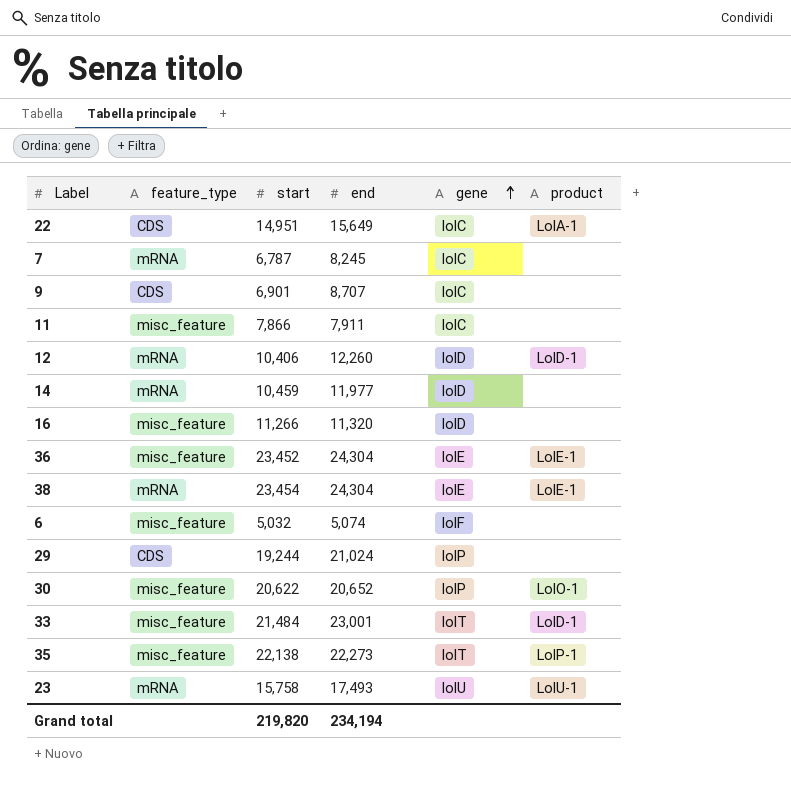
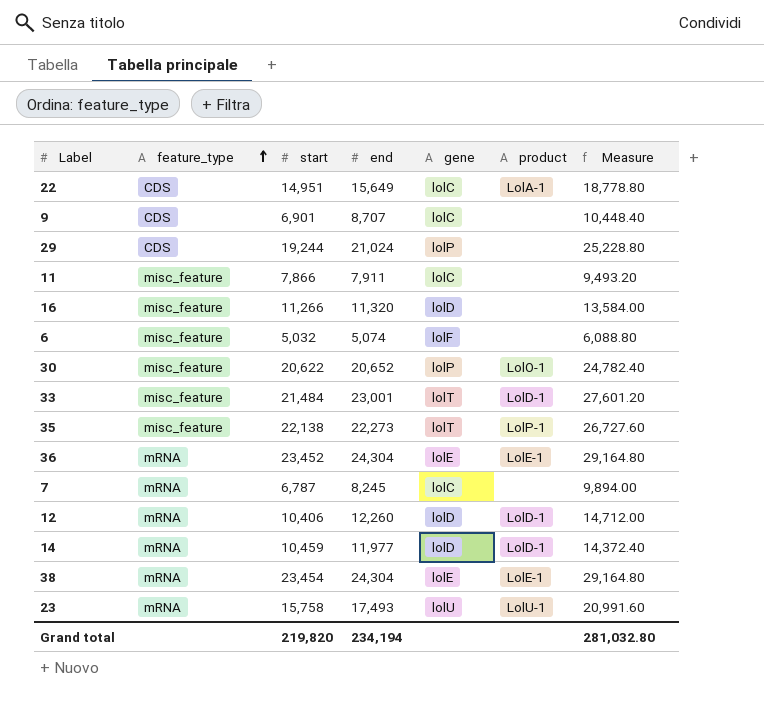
row order: gene ascending -> feature_type ascending
column Measure | formula: none -> [end] * 1.2
36 | feature_type: misc_feature -> mRNA
14 | product: none -> LolD-1

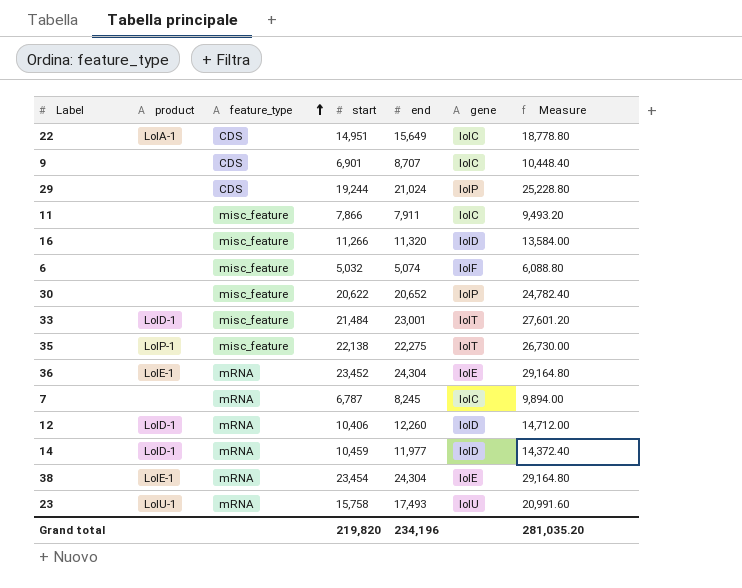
column product | position: 6 -> 2
30 | product: LolO-1 -> none
35 | end: 22,273 -> 22,275
35 | Measure: 26,727.60 -> 26,730.00
Grand total | end: 234,194 -> 234,196
Grand total | Measure: 281,032.80 -> 281,035.20

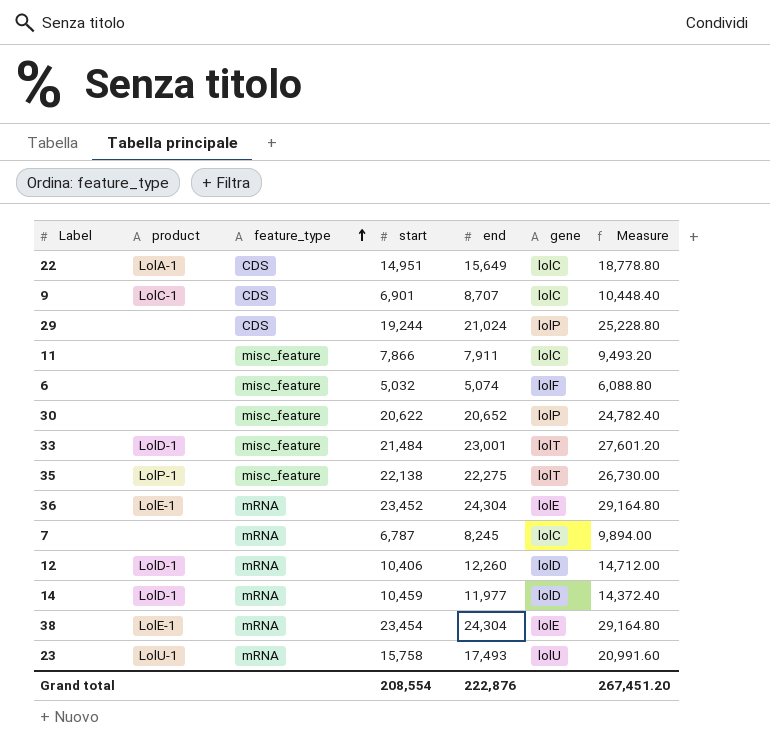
row 16: none | misc_feature | 11,266 | 11,320 | lolD | 13,584.00 -> none
9 | product: none -> LolC-1
Grand total | start: 219,820 -> 208,554
Grand total | end: 234,196 -> 222,876
Grand total | Measure: 281,035.20 -> 267,451.20

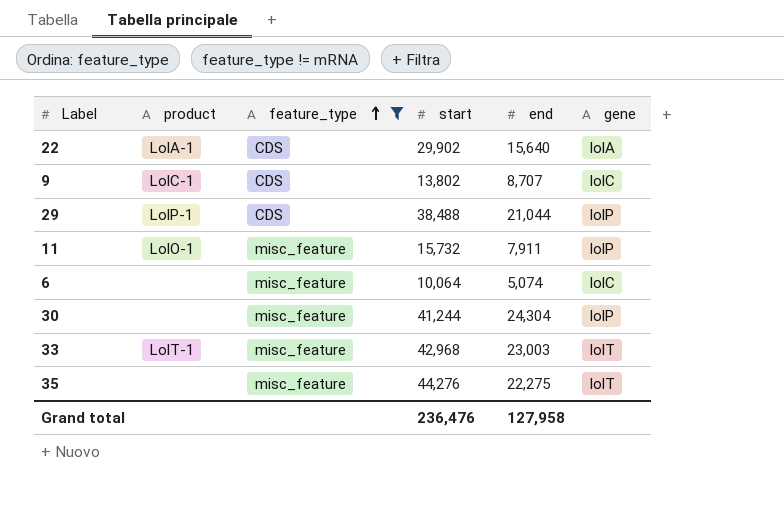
filter: none -> feature_type != mRNA
column Measure | formula: [end] * 1.2 -> none
22 | start: 14,951 -> 29,902
22 | end: 15,649 -> 15,640
22 | gene: lolC -> lolA
9 | start: 6,901 -> 13,802
29 | product: none -> LolP-1
29 | start: 19,244 -> 38,488
29 | end: 21,024 -> 21,044
11 | product: none -> LolO-1
11 | start: 7,866 -> 15,732
11 | gene: lolC -> lolP
6 | start: 5,032 -> 10,064
6 | gene: lolF -> lolC
30 | start: 20,622 -> 41,244
30 | end: 20,652 -> 24,304
33 | product: LolD-1 -> LolT-1
33 | start: 21,484 -> 42,968
33 | end: 23,001 -> 23,003
35 | product: LolP-1 -> none
35 | start: 22,138 -> 44,276
Grand total | start: 208,554 -> 236,476
Grand total | end: 222,876 -> 127,958

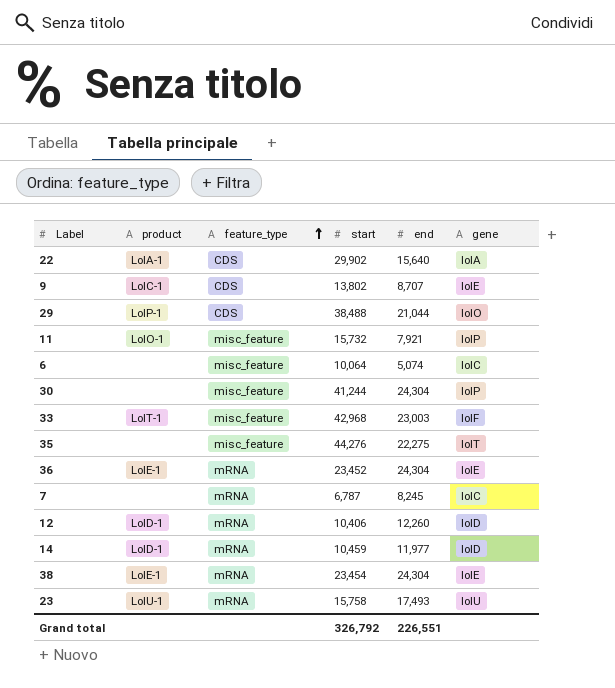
filter: feature_type != mRNA -> none
9 | gene: lolC -> lolE
29 | gene: lolP -> lolO
11 | end: 7,911 -> 7,921
33 | gene: lolT -> lolF
Grand total | start: 236,476 -> 326,792
Grand total | end: 127,958 -> 226,551

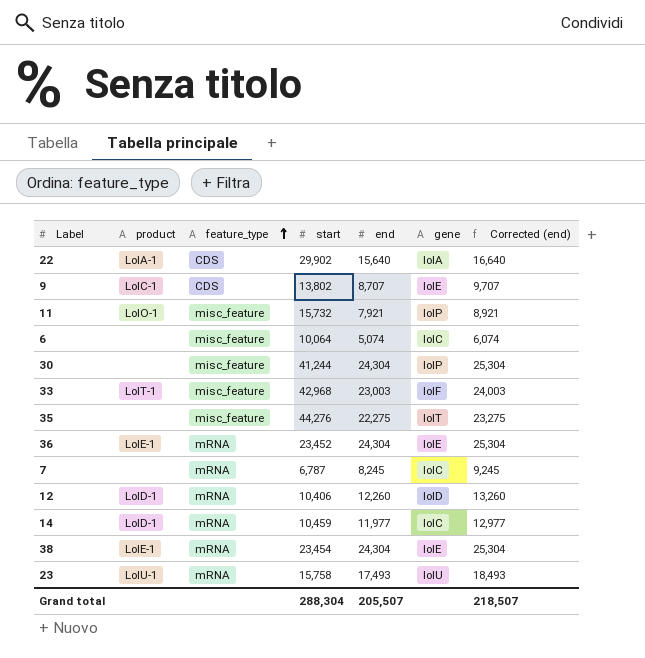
column Corrected (end) | formula: none -> [end] + 1000
row 29: LolP-1 | CDS | 38,488 | 21,044 | lolO -> none
14 | gene: lolD -> lolC
Grand total | start: 326,792 -> 288,304
Grand total | end: 226,551 -> 205,507

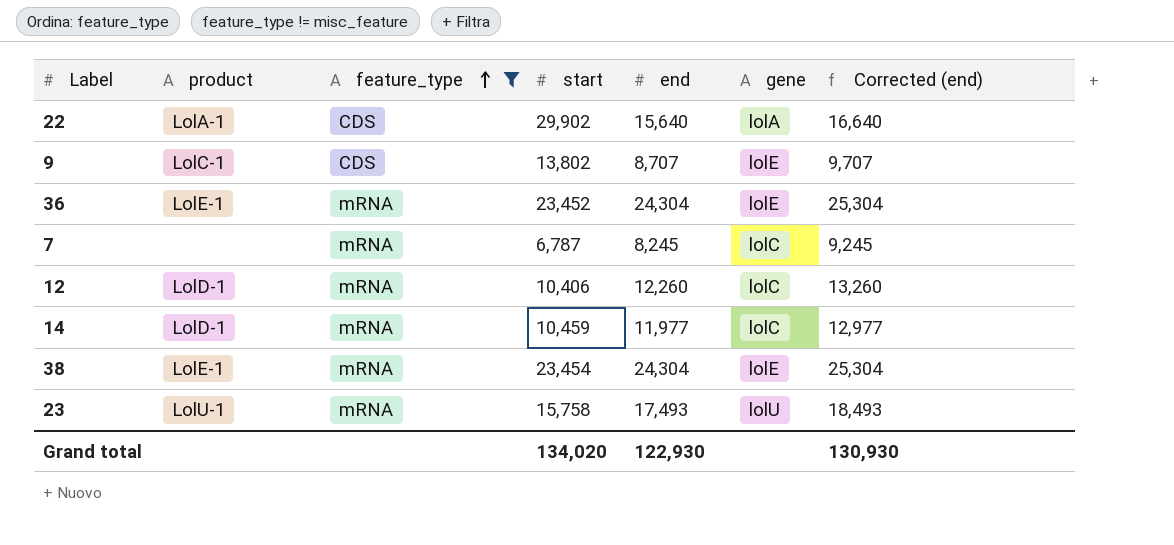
filter: none -> feature_type != misc_feature
12 | gene: lolD -> lolC
Grand total | start: 288,304 -> 134,020
Grand total | end: 205,507 -> 122,930
Grand total | Corrected (end): 218,507 -> 130,930

